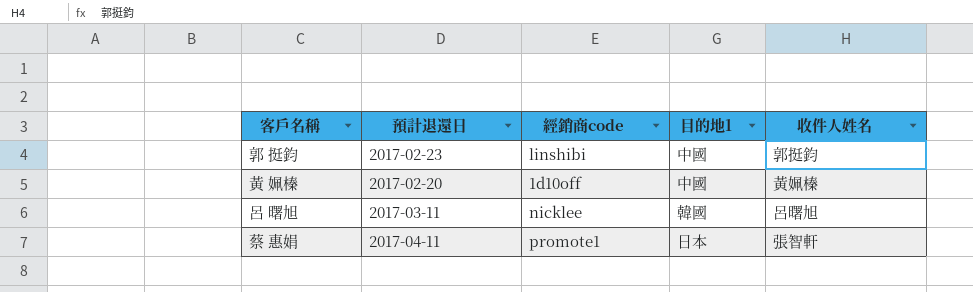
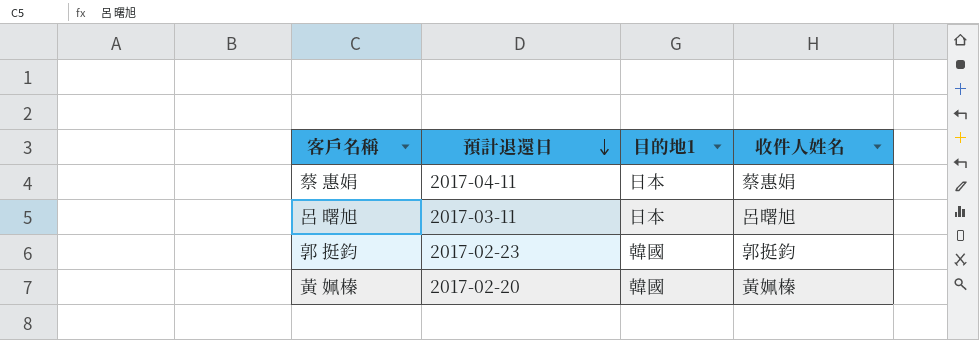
row order: none -> 預計退還日 descending
column 經銷商code | position: 3 -> none
蔡 惠娟 | 收件人姓名: 張智軒 -> 蔡惠娟
呂 曙旭 | 目的地1: 韓國 -> 日本
郭 挺鈞 | 目的地1: 中國 -> 韓國
黃 姵榛 | 目的地1: 中國 -> 韓國

